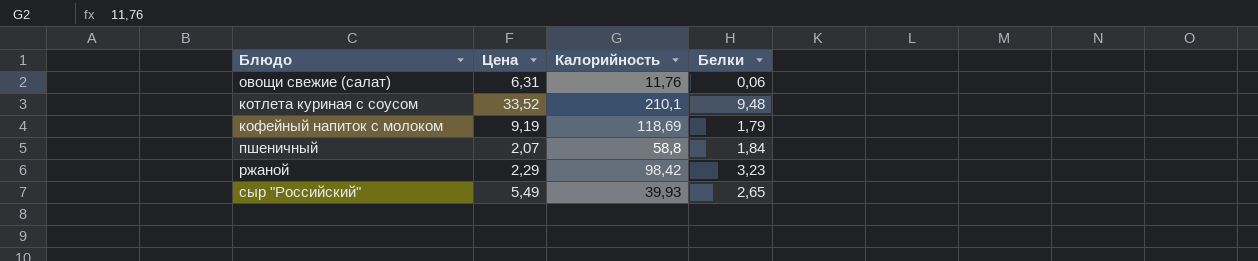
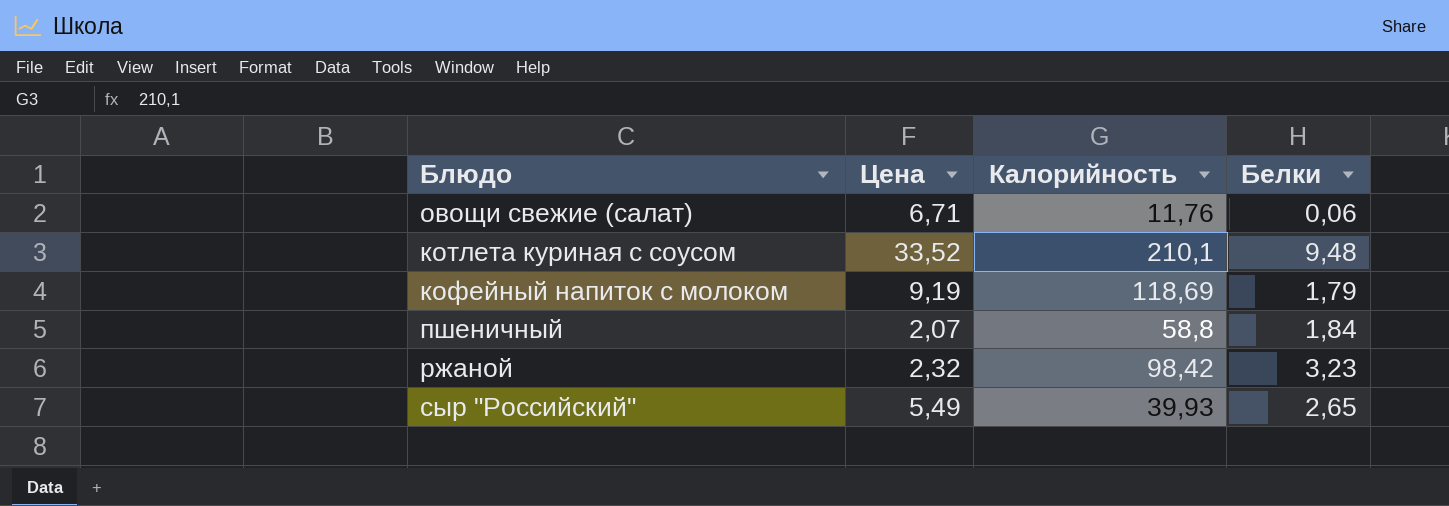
овощи свежие (салат) | Цена: 6,31 -> 6,71
ржаной | Цена: 2,29 -> 2,32

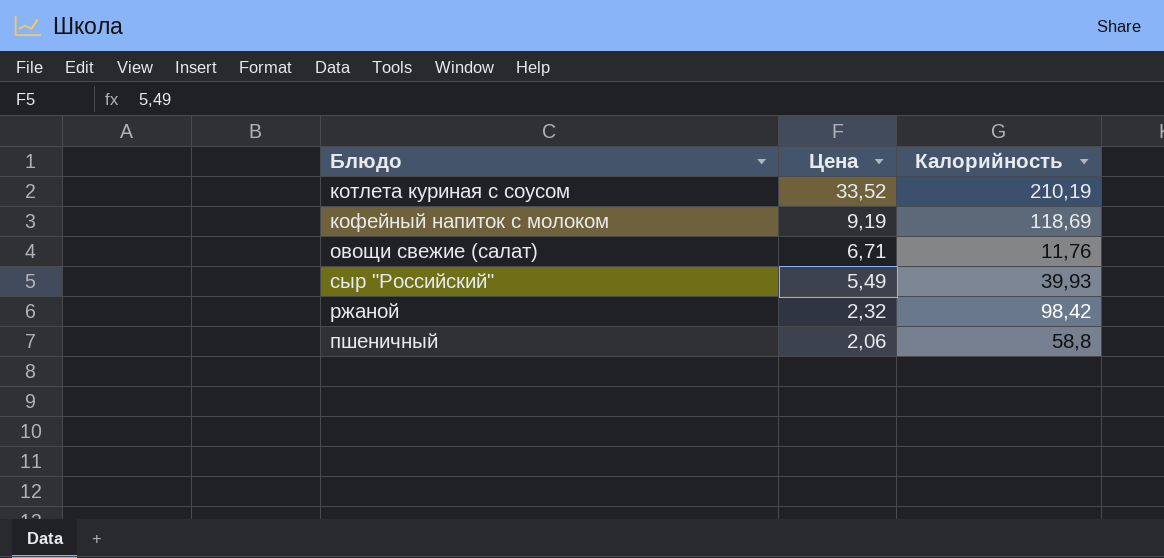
row order: none -> Цена descending
column Белки | position: 4 -> none
котлета куриная с соусом | Калорийность: 210,1 -> 210,19
пшеничный | Цена: 2,07 -> 2,06

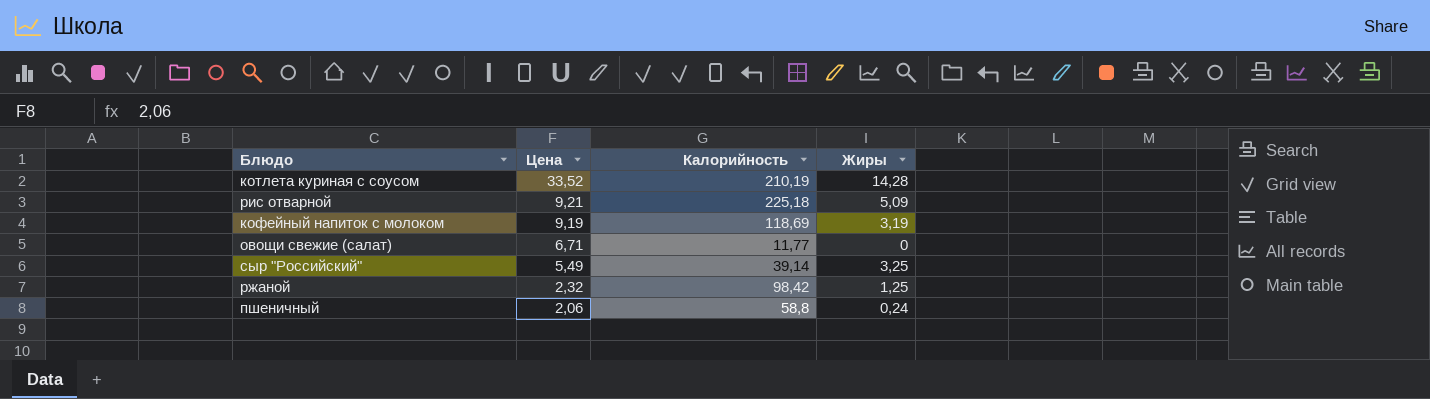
column Жиры | position: none -> 4
row рис отварной: none -> 9,21 | 225,18 | 5,09
овощи свежие (салат) | Калорийность: 11,76 -> 11,77
сыр "Российский" | Калорийность: 39,93 -> 39,14

